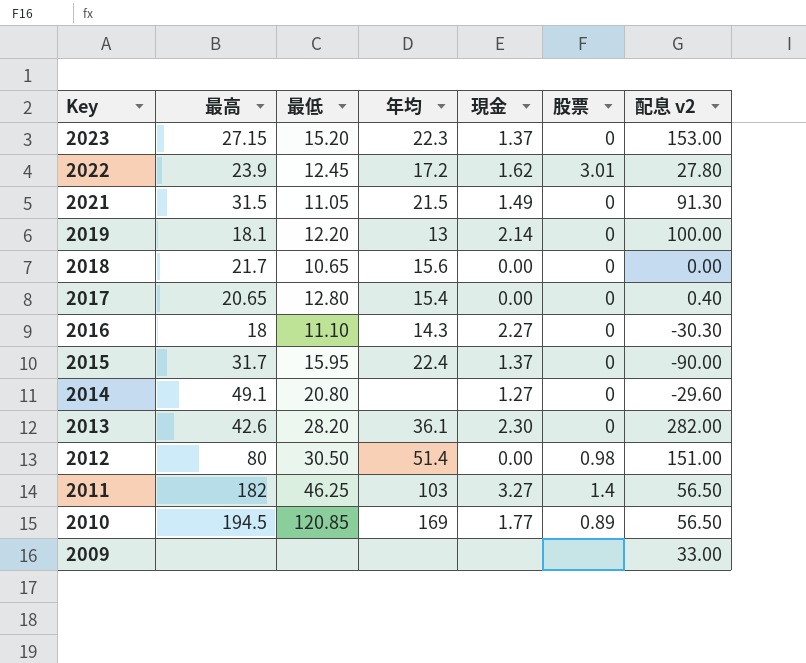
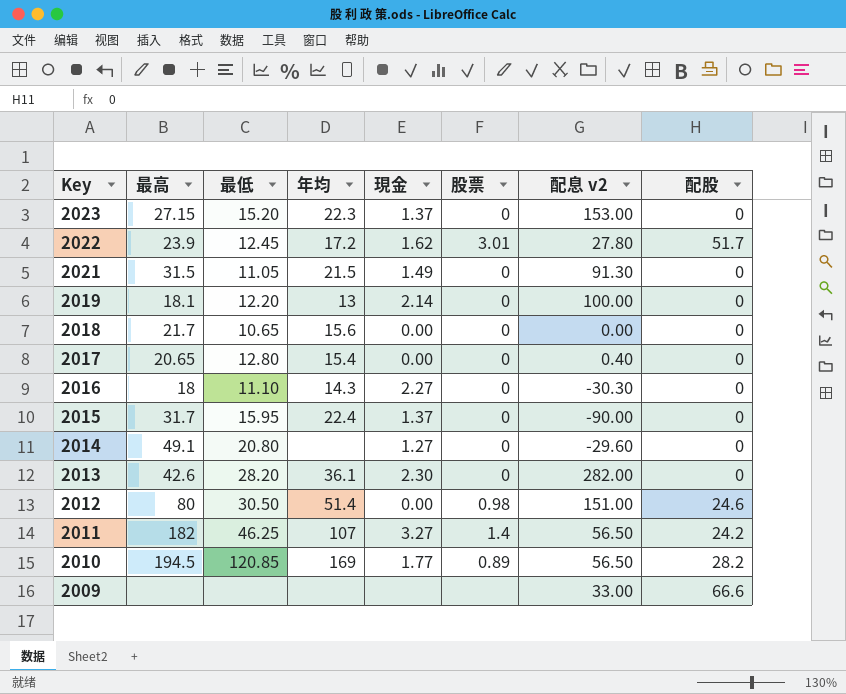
column 配股 | position: none -> 8
2011 | 年均: 103 -> 107

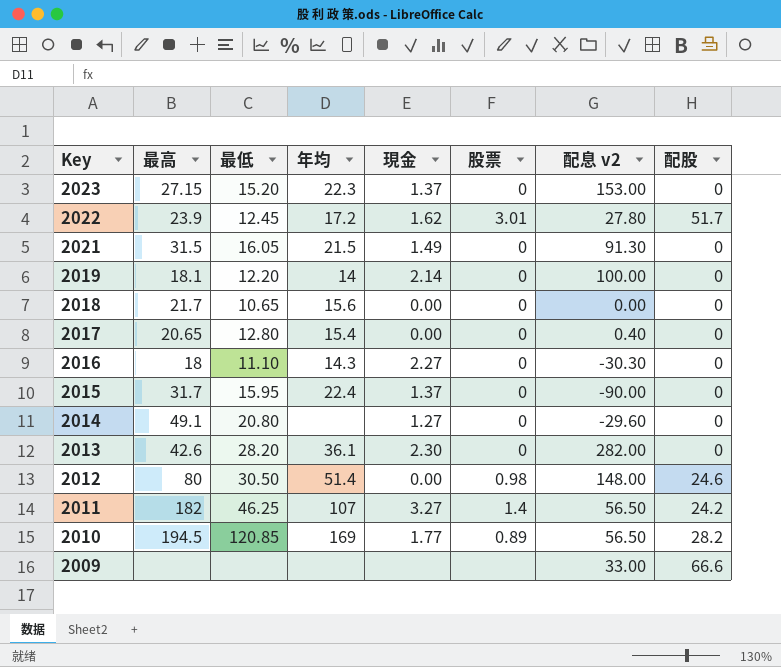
2021 | 最低: 11.05 -> 16.05
2019 | 年均: 13 -> 14
2012 | 配息 v2: 151.00 -> 148.00

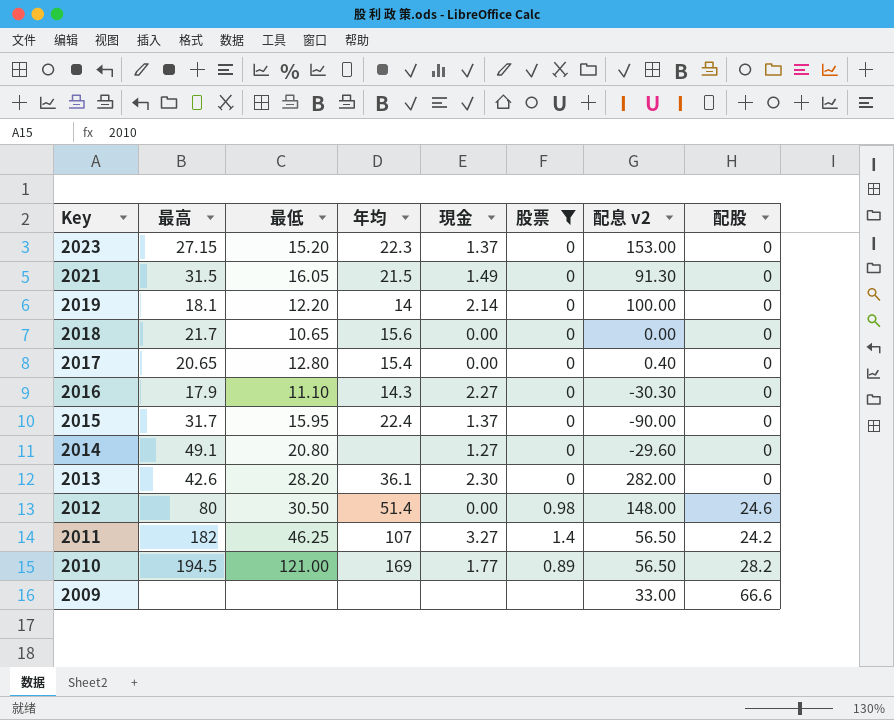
filter: none -> 股票 != 3.01
2016 | 最高: 18 -> 17.9
2010 | 最低: 120.85 -> 121.00

